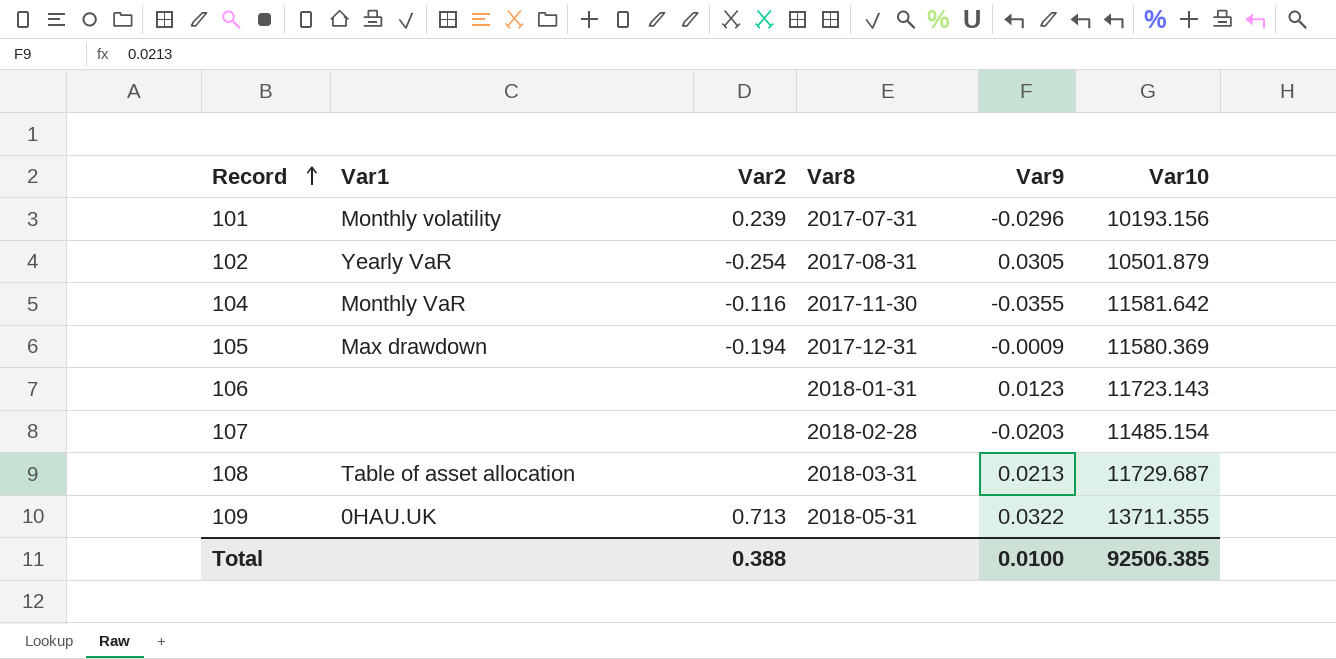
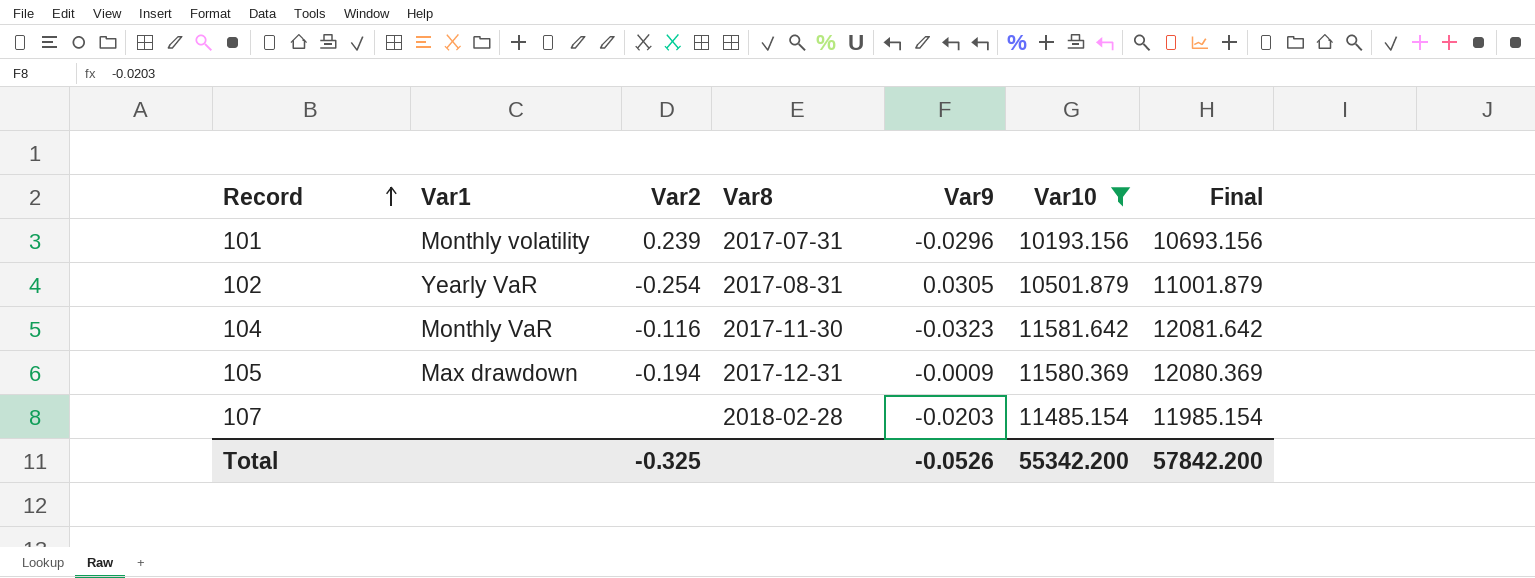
filter: none -> Var10 <= 11581.642
column Final | formula: none -> [Var10] + 500
104 | Var9: -0.0355 -> -0.0323
Total | Var2: 0.388 -> -0.325
Total | Var9: 0.0100 -> -0.0526
Total | Var10: 92506.385 -> 55342.200

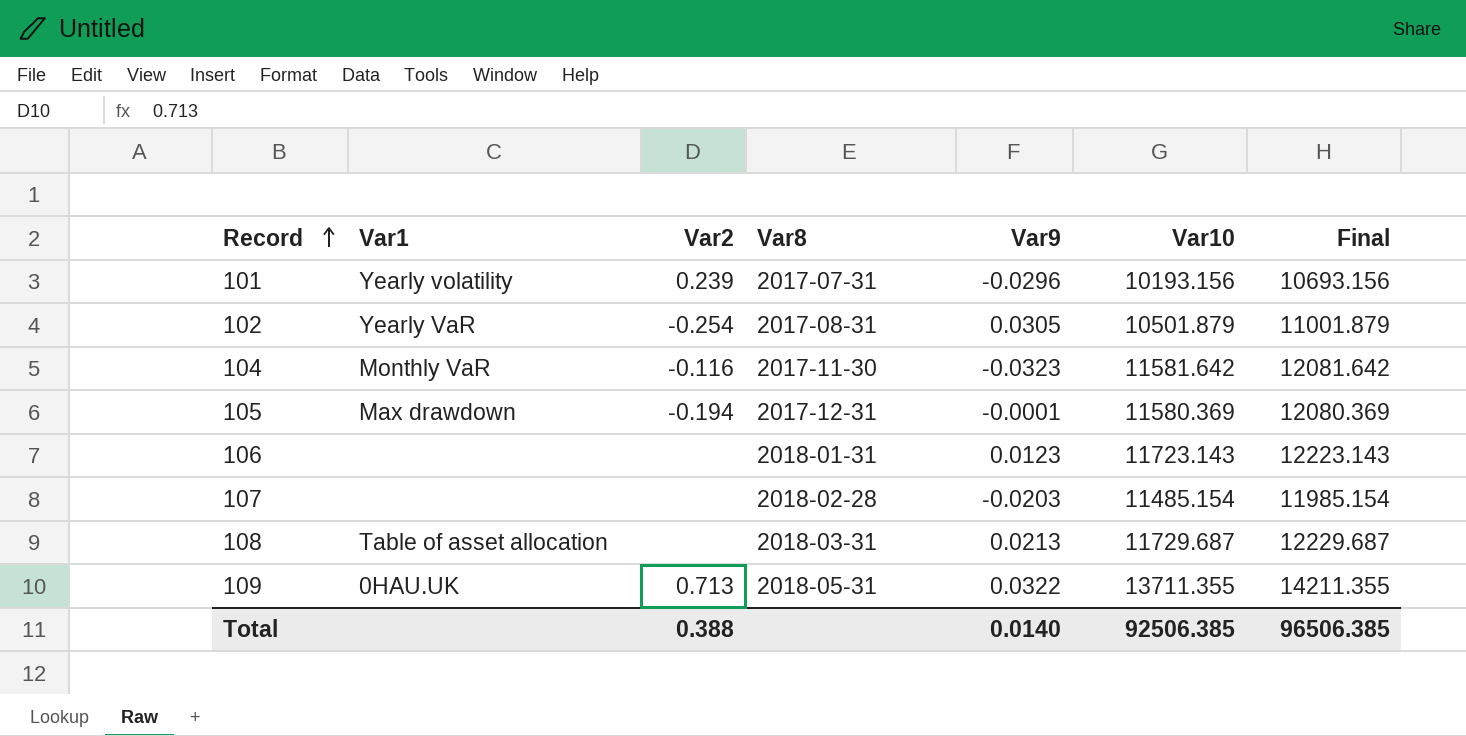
filter: Var10 <= 11581.642 -> none
101 | Var1: Monthly volatility -> Yearly volatility
105 | Var9: -0.0009 -> -0.0001
Total | Var2: -0.325 -> 0.388
Total | Var9: -0.0526 -> 0.0140
Total | Var10: 55342.200 -> 92506.385
Total | Final: 57842.200 -> 96506.385

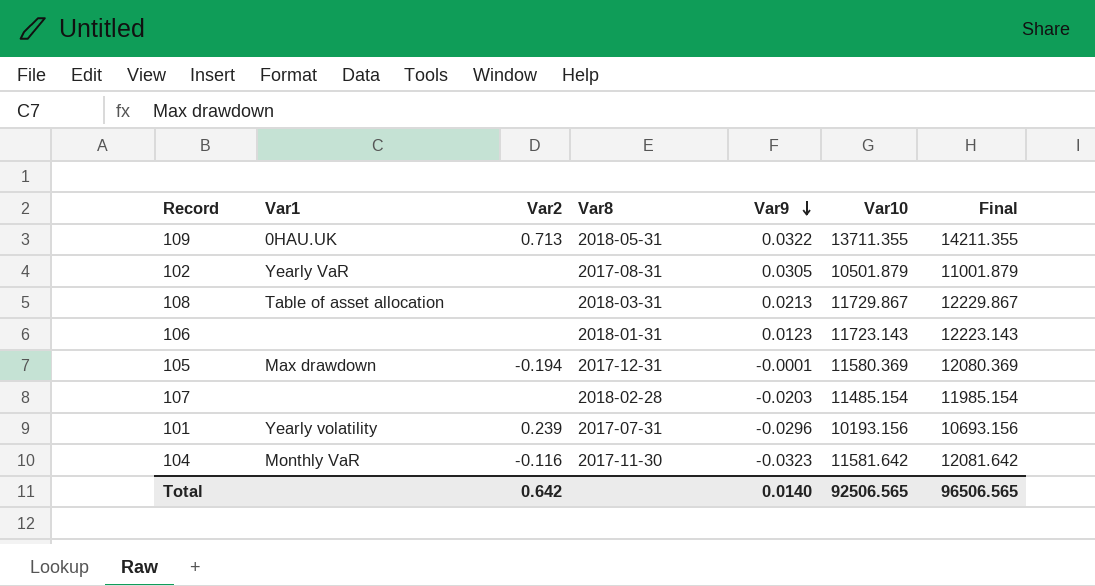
row order: Record ascending -> Var9 descending
102 | Var2: -0.254 -> none
108 | Var10: 11729.687 -> 11729.867
108 | Final: 12229.687 -> 12229.867
Total | Var2: 0.388 -> 0.642
Total | Var10: 92506.385 -> 92506.565
Total | Final: 96506.385 -> 96506.565

